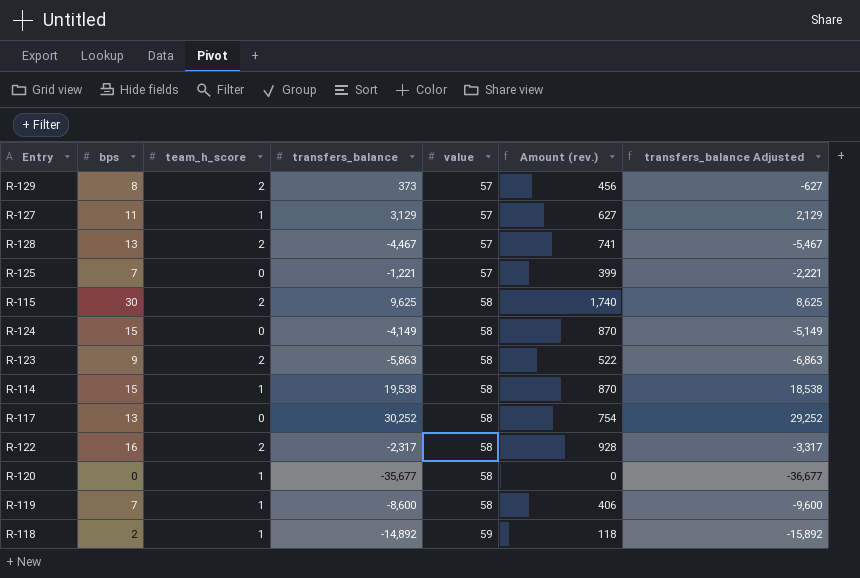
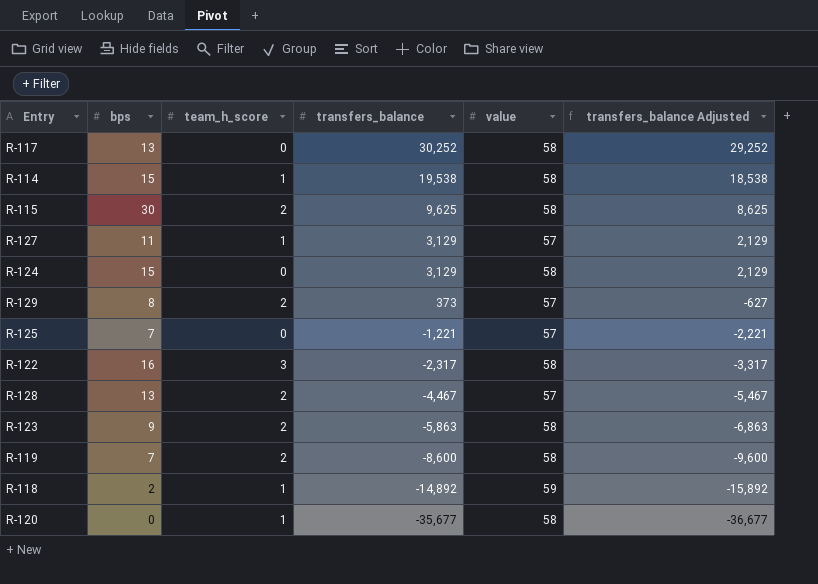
row order: value ascending -> transfers_balance descending
column Amount (rev.) | formula: [bps] * [value] -> none
R-124 | transfers_balance: -4,149 -> 3,129
R-124 | transfers_balance Adjusted: -5,149 -> 2,129
R-122 | team_h_score: 2 -> 3
R-119 | team_h_score: 1 -> 2

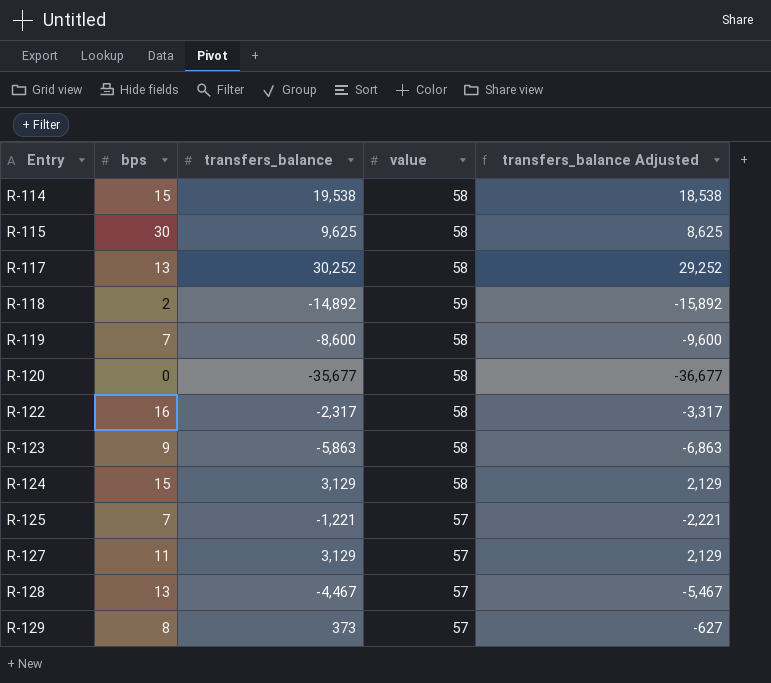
row order: transfers_balance descending -> Entry ascending
column team_h_score | position: 3 -> none

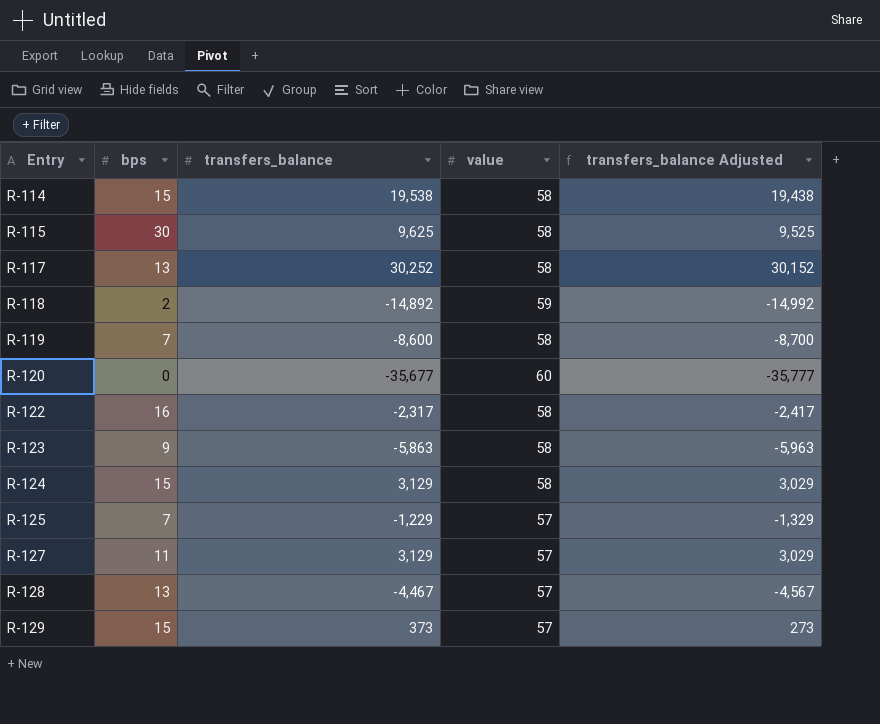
column transfers_balance Adjusted | formula: [transfers_balance] - 1000 -> [transfers_balance] - 100
R-120 | value: 58 -> 60
R-125 | transfers_balance: -1,221 -> -1,229
R-129 | bps: 8 -> 15

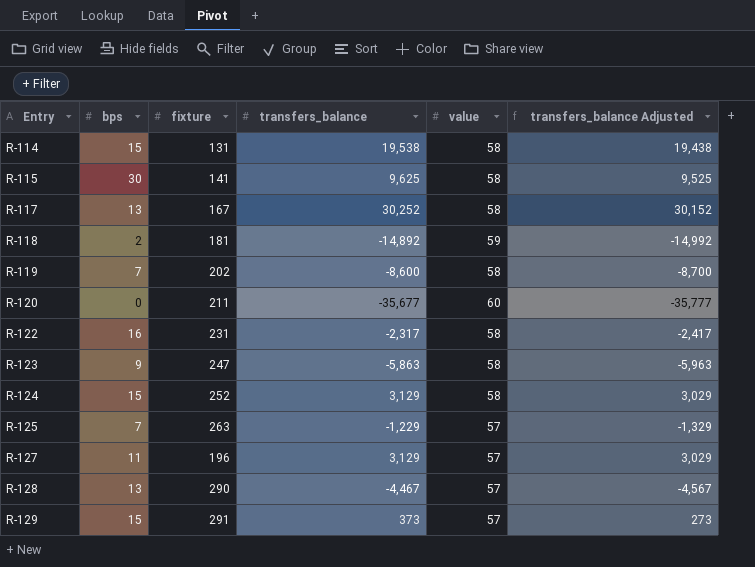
column fixture | position: none -> 3

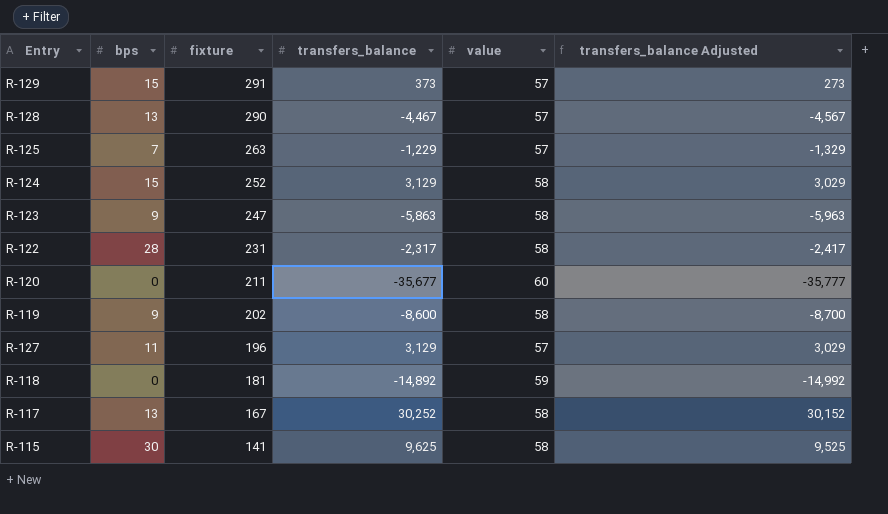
row order: Entry ascending -> fixture descending
row R-114: 15 | 131 | 19,538 | 58 | 19,438 -> none
R-122 | bps: 16 -> 28
R-119 | bps: 7 -> 9
R-118 | bps: 2 -> 0

